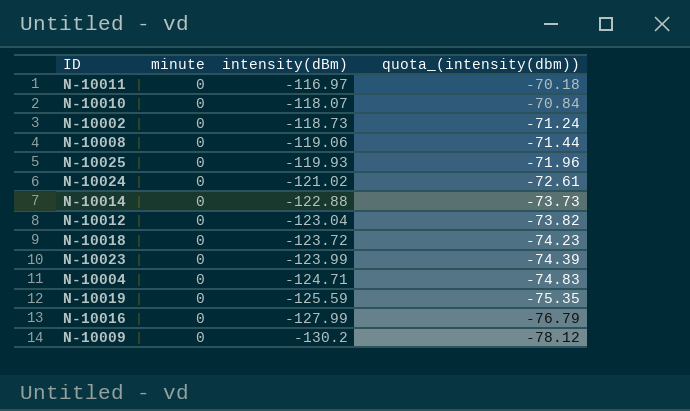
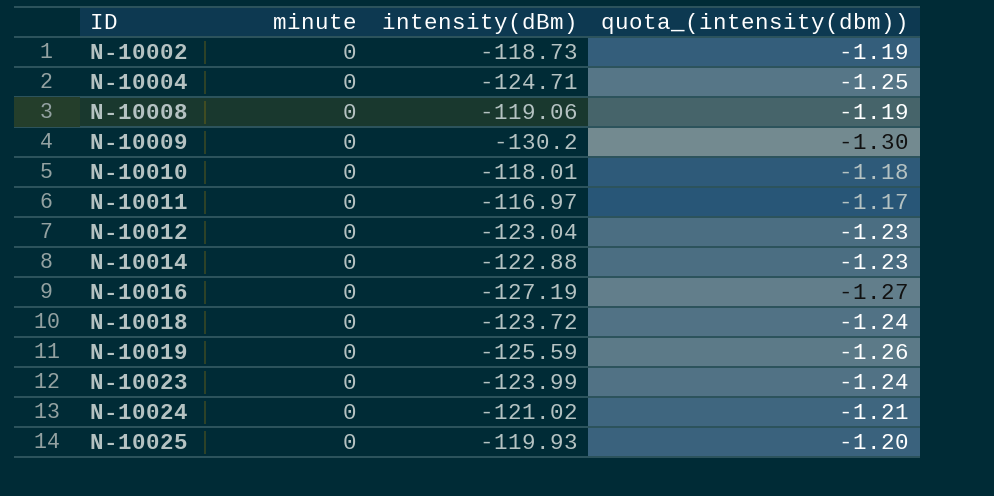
row order: intensity(dBm) descending -> ID ascending
column quota_(intensity(dbm)) | formula: [intensity(dBm)] * 0.6 -> [intensity(dBm)] * 0.01
N-10010 | intensity(dBm): -118.07 -> -118.01
N-10016 | intensity(dBm): -127.99 -> -127.19

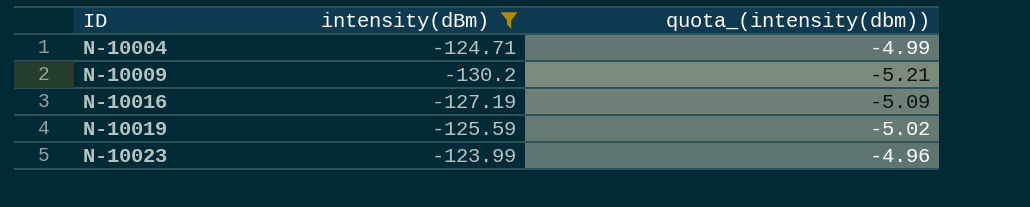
filter: none -> intensity(dBm) <= -123.99
column minute | position: 2 -> none
column quota_(intensity(dbm)) | formula: [intensity(dBm)] * 0.01 -> [intensity(dBm)] * 0.04

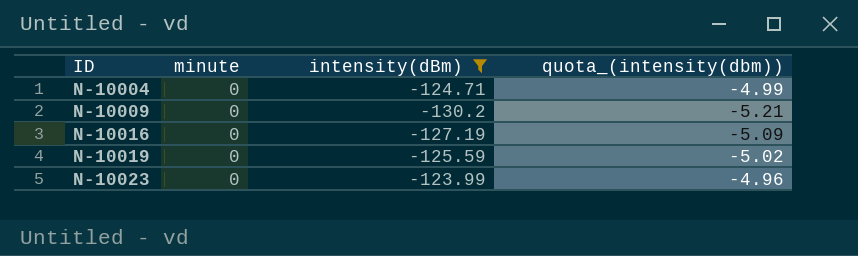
column minute | position: none -> 2

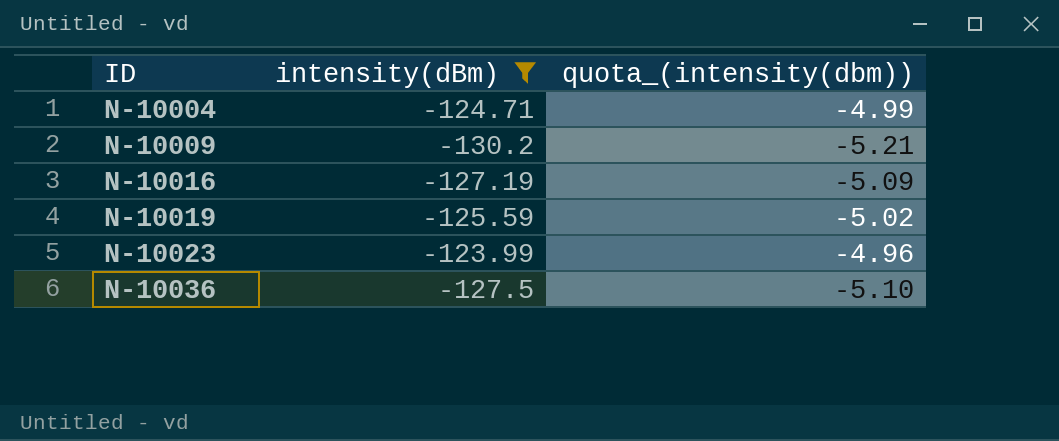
column minute | position: 2 -> none
row N-10036: none -> -127.5 | -5.10

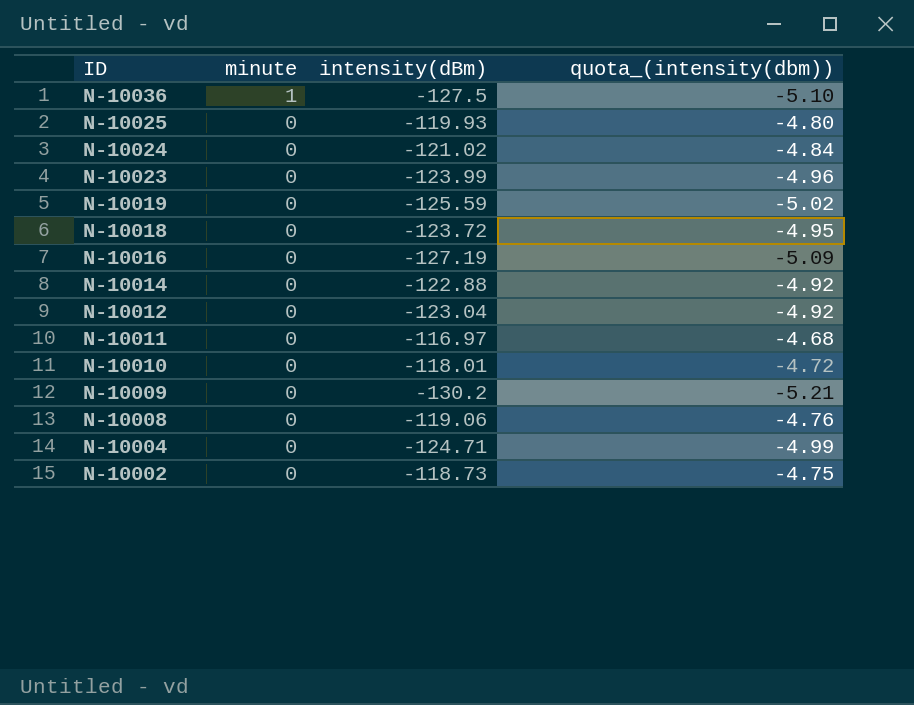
filter: intensity(dBm) <= -123.99 -> none
row order: ID ascending -> ID descending
column minute | position: none -> 2

